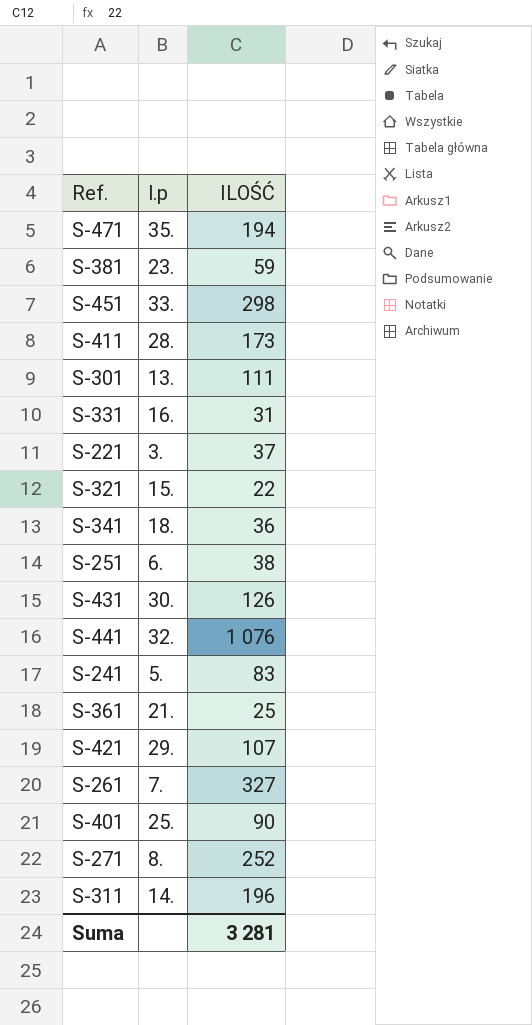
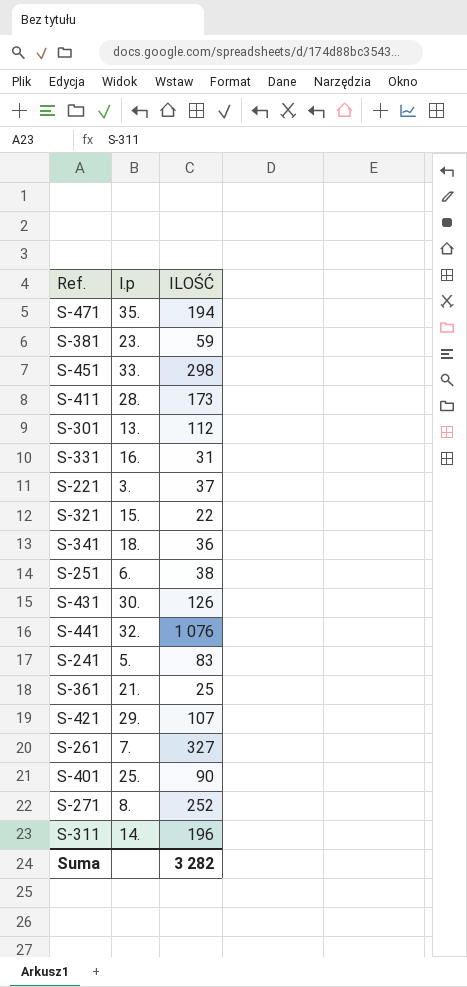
S-301 | ILOŚĆ: 111 -> 112
Suma | ILOŚĆ: 3 281 -> 3 282

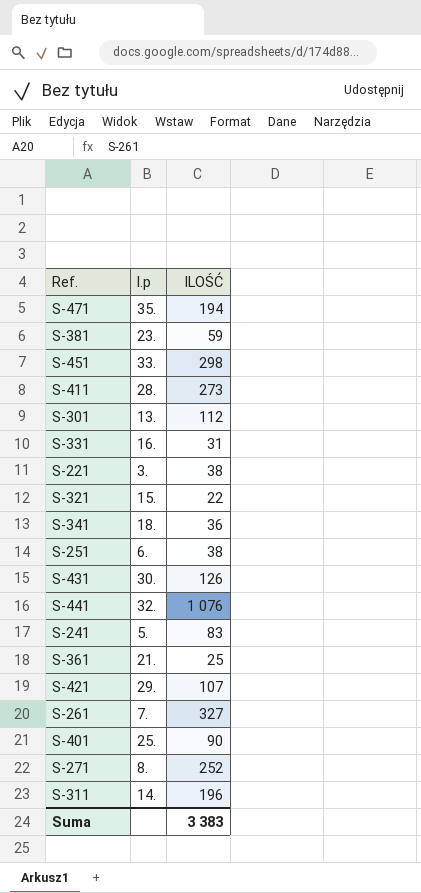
S-411 | ILOŚĆ: 173 -> 273
S-221 | ILOŚĆ: 37 -> 38
Suma | ILOŚĆ: 3 282 -> 3 383

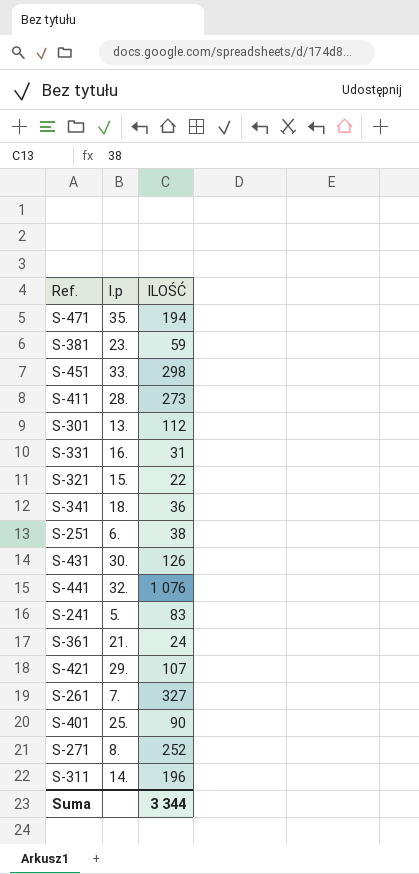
row S-221: 3. | 38 -> none
S-361 | ILOŚĆ: 25 -> 24
Suma | ILOŚĆ: 3 383 -> 3 344

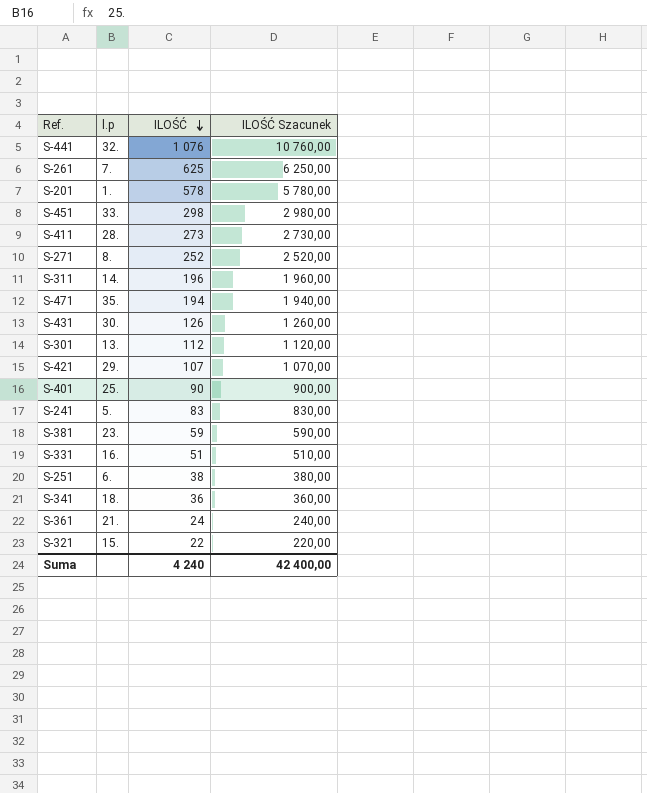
row order: none -> ILOŚĆ descending
column ILOŚĆ Szacunek | formula: none -> [ILOŚĆ] * 10
S-261 | ILOŚĆ: 327 -> 625
row S-201: none -> 1. | 578 | 5 780,00
S-331 | ILOŚĆ: 31 -> 51
Suma | ILOŚĆ: 3 344 -> 4 240

